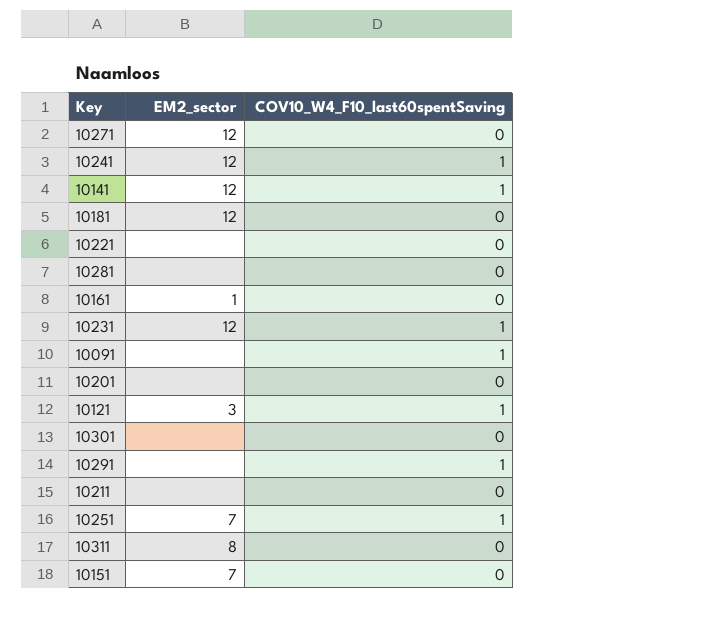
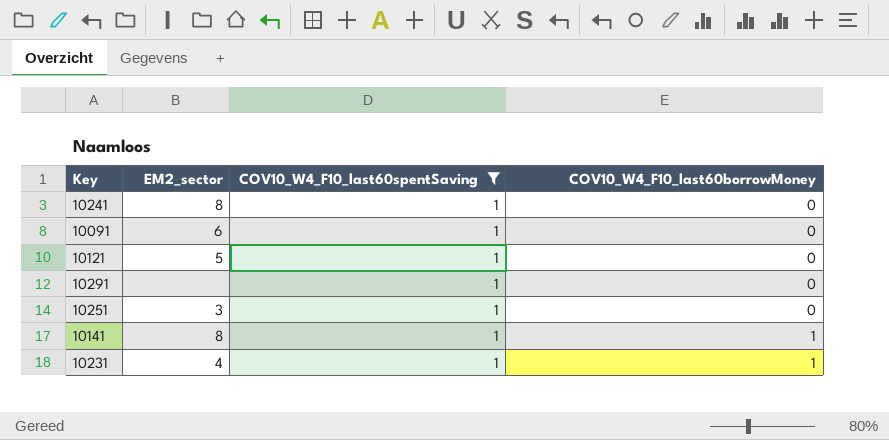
filter: none -> COV10_W4_F10_last60spentSaving = 1
row order: none -> COV10_W4_F10_last60borrowMoney ascending
column COV10_W4_F10_last60borrowMoney | position: none -> 4
10241 | EM2_sector: 12 -> 8
10091 | EM2_sector: none -> 6
10121 | EM2_sector: 3 -> 5
10251 | EM2_sector: 7 -> 3
10141 | EM2_sector: 12 -> 8
10231 | EM2_sector: 12 -> 4

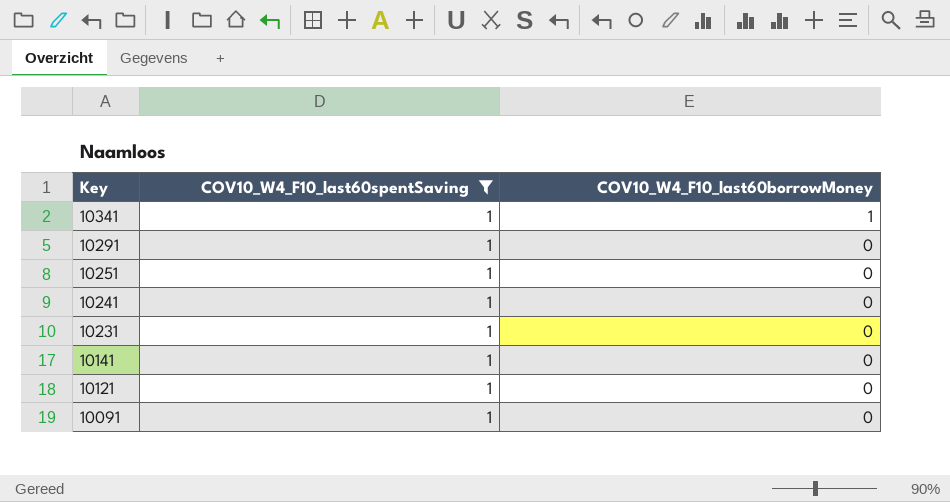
row order: COV10_W4_F10_last60borrowMoney ascending -> Key descending
column EM2_sector | position: 2 -> none
row 10341: none -> 1 | 1
10231 | COV10_W4_F10_last60borrowMoney: 1 -> 0
10141 | COV10_W4_F10_last60borrowMoney: 1 -> 0

